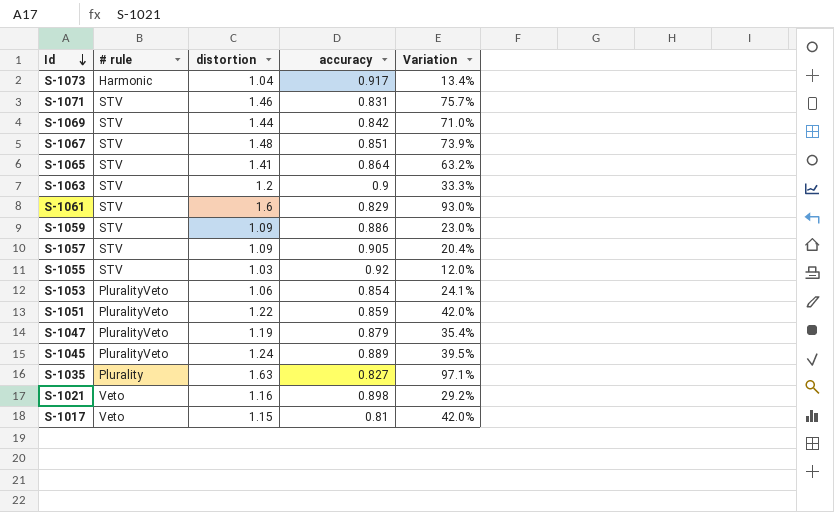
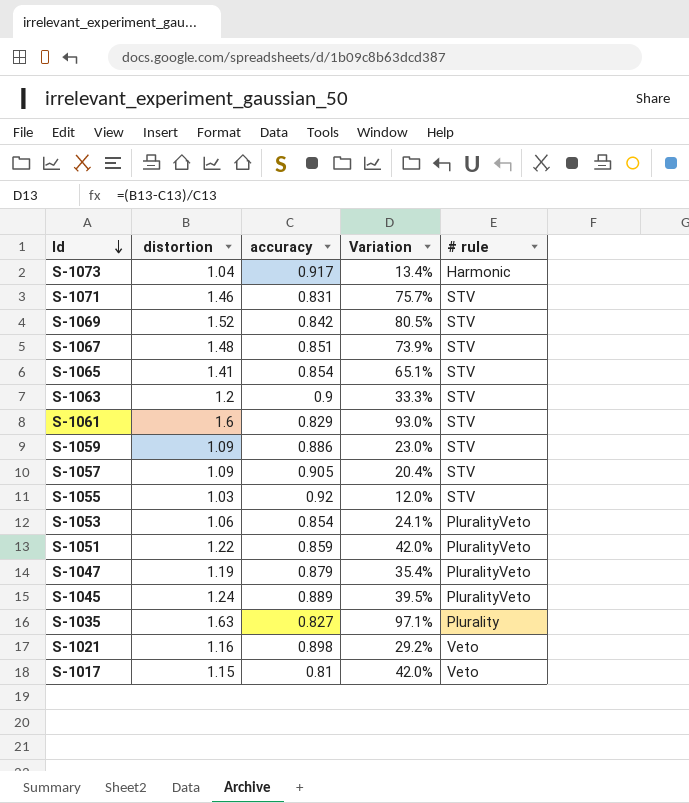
column # rule | position: 2 -> 5
S-1069 | distortion: 1.44 -> 1.52
S-1069 | Variation: 71.0% -> 80.5%
S-1065 | accuracy: 0.864 -> 0.854
S-1065 | Variation: 63.2% -> 65.1%

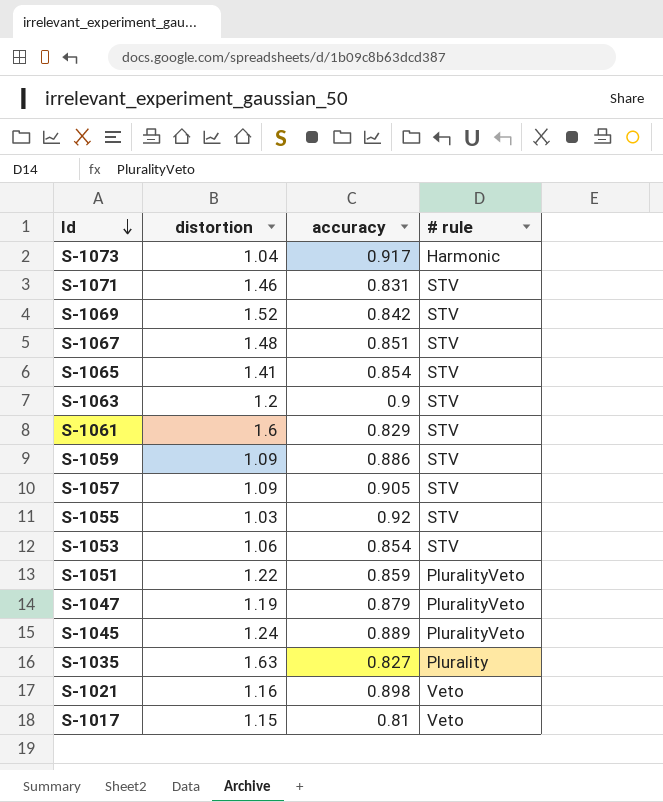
column Variation | formula: ([distortion] - [accuracy]) / [accuracy] -> none
S-1053 | # rule: PluralityVeto -> STV

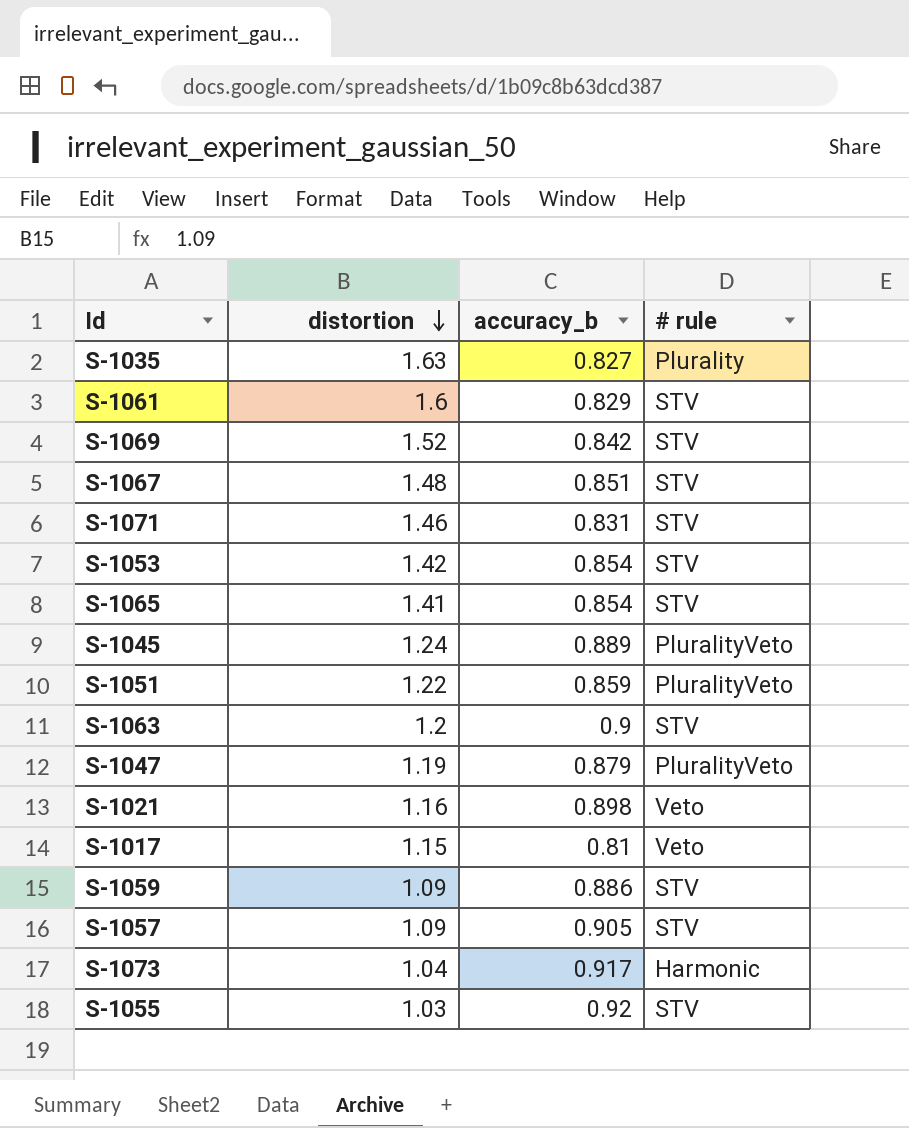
row order: Id descending -> distortion descending
column name: accuracy -> accuracy_b
S-1053 | distortion: 1.06 -> 1.42

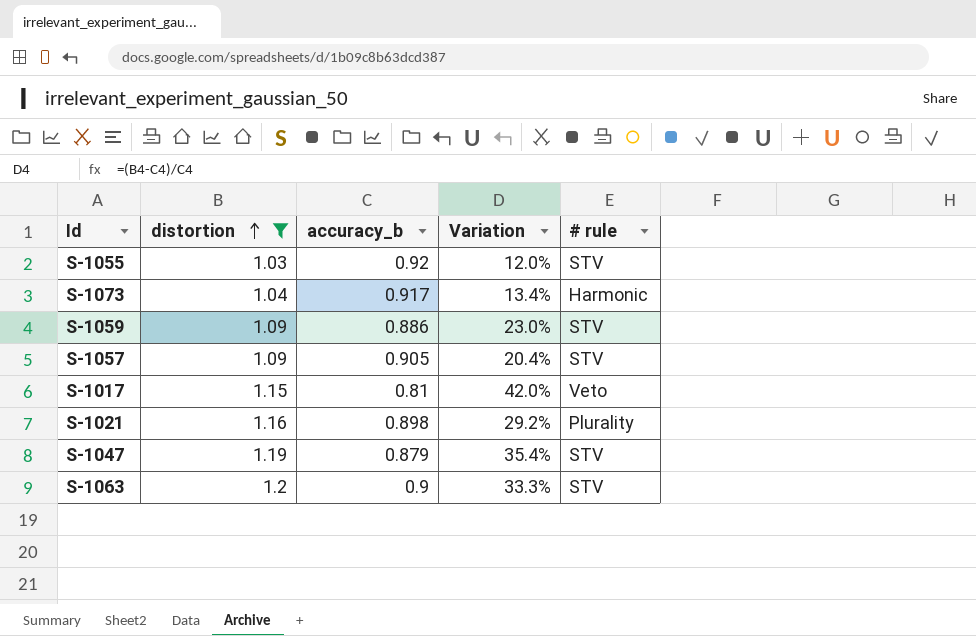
filter: none -> distortion <= 1.2
row order: distortion descending -> distortion ascending
column Variation | formula: none -> ([distortion] - [accuracy_b]) / [accuracy_b]
S-1021 | # rule: Veto -> Plurality
S-1047 | # rule: PluralityVeto -> STV

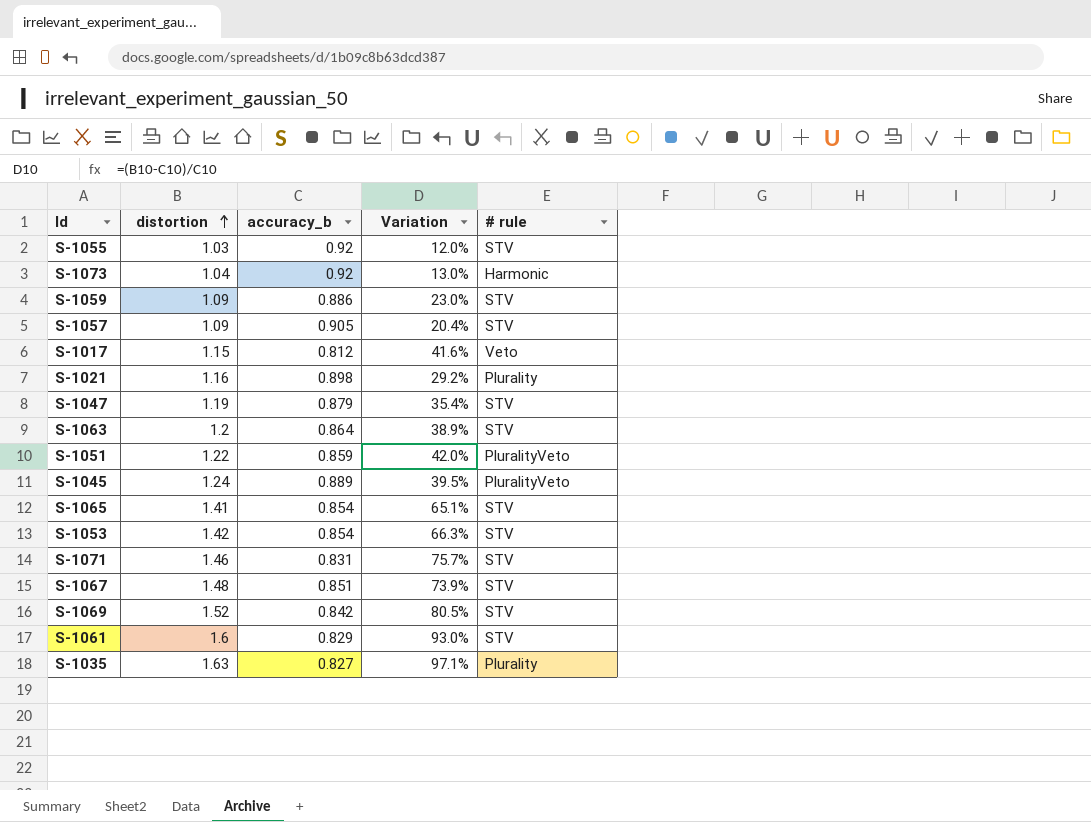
filter: distortion <= 1.2 -> none
S-1073 | accuracy_b: 0.917 -> 0.92
S-1073 | Variation: 13.4% -> 13.0%
S-1017 | accuracy_b: 0.81 -> 0.812
S-1017 | Variation: 42.0% -> 41.6%
S-1063 | accuracy_b: 0.9 -> 0.864
S-1063 | Variation: 33.3% -> 38.9%

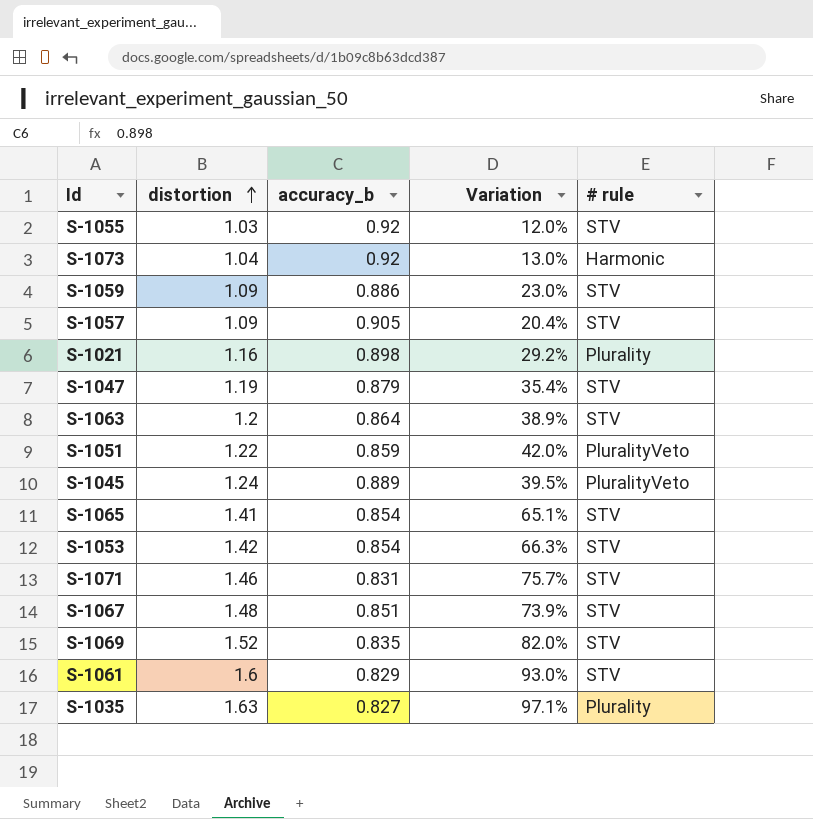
row S-1017: 1.15 | 0.812 | 41.6% | Veto -> none
S-1069 | accuracy_b: 0.842 -> 0.835
S-1069 | Variation: 80.5% -> 82.0%

